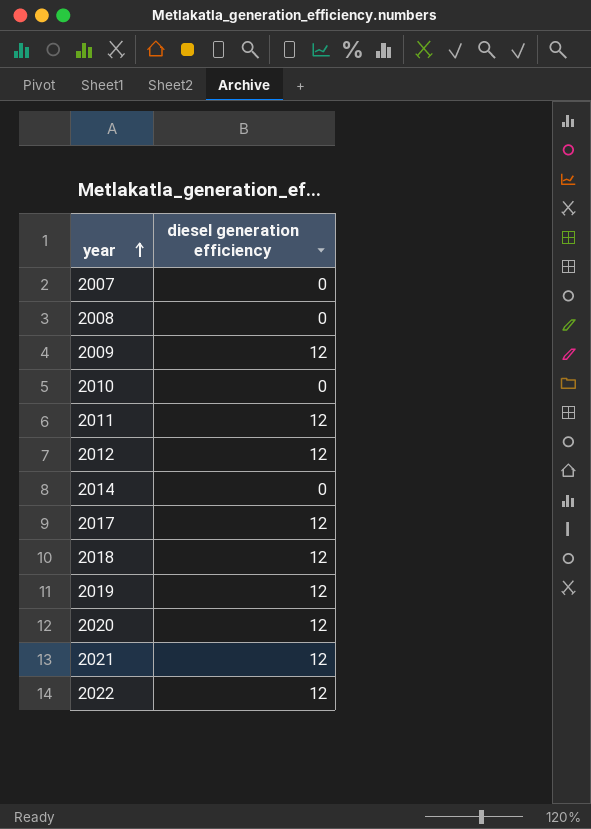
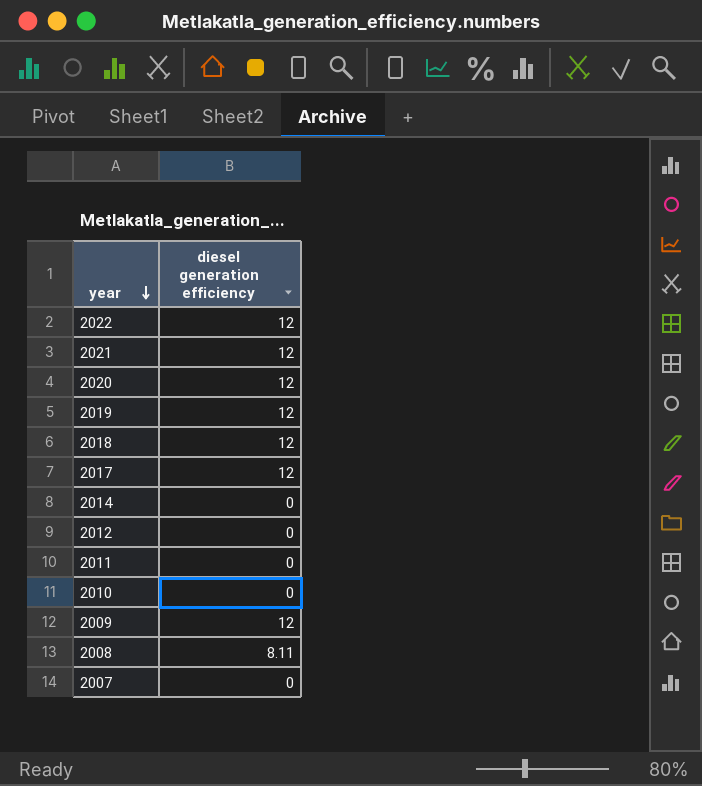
row order: year ascending -> year descending
2012 | diesel generation efficiency: 12 -> 0
2011 | diesel generation efficiency: 12 -> 0
2008 | diesel generation efficiency: 0 -> 8.11

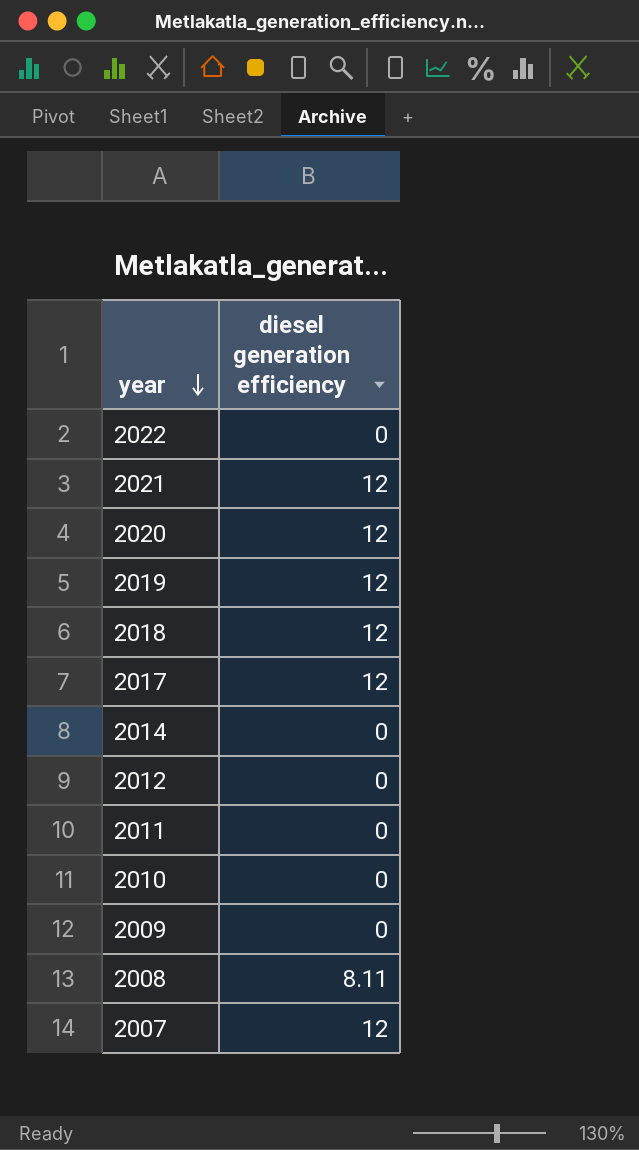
2022 | diesel generation efficiency: 12 -> 0
2009 | diesel generation efficiency: 12 -> 0
2007 | diesel generation efficiency: 0 -> 12

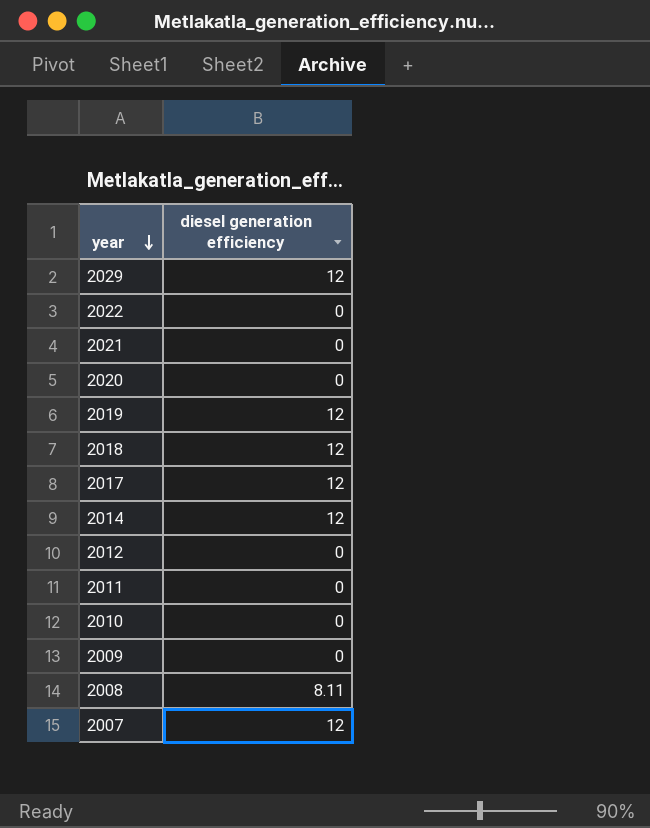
row 2029: none -> 12
2021 | diesel generation efficiency: 12 -> 0
2020 | diesel generation efficiency: 12 -> 0
2014 | diesel generation efficiency: 0 -> 12

